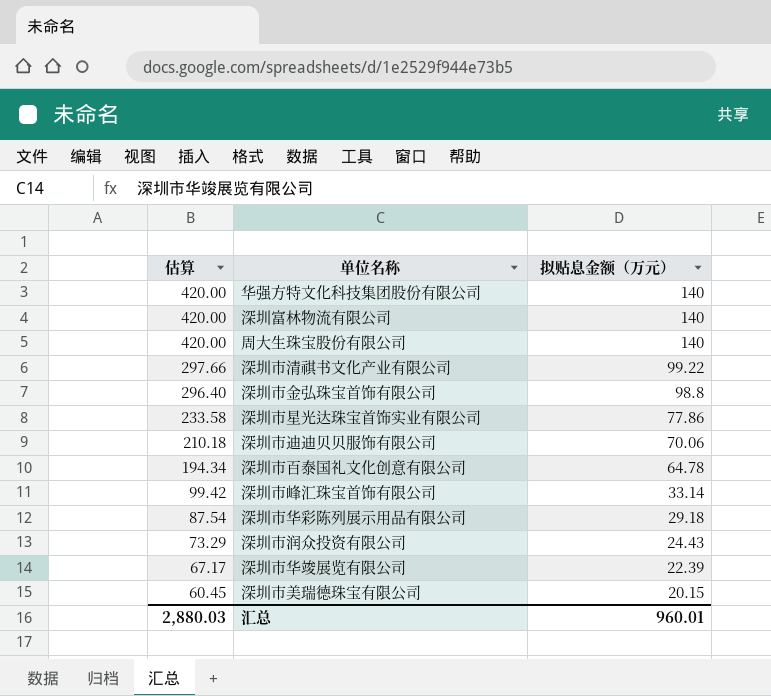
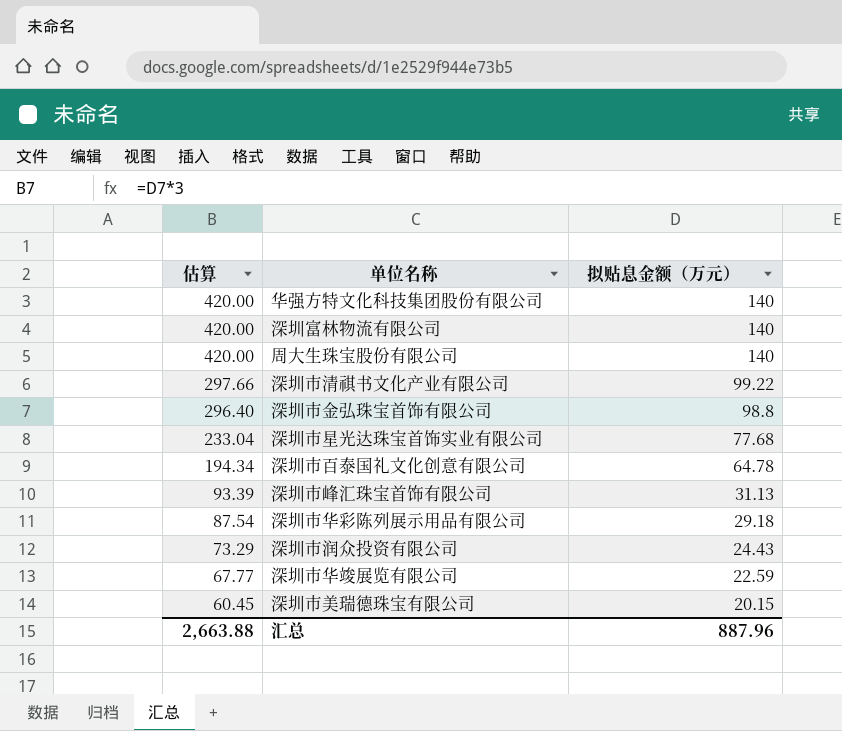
row 深圳市迪迪贝贝服饰有限公司: 210.18 | 70.06 -> none
深圳市星光达珠宝首饰实业有限公司 | 估算: 233.58 -> 233.04
深圳市星光达珠宝首饰实业有限公司 | 拟贴息金额（万元）: 77.86 -> 77.68
深圳市峰汇珠宝首饰有限公司 | 估算: 99.42 -> 93.39
深圳市峰汇珠宝首饰有限公司 | 拟贴息金额（万元）: 33.14 -> 31.13
深圳市华竣展览有限公司 | 估算: 67.17 -> 67.77
深圳市华竣展览有限公司 | 拟贴息金额（万元）: 22.39 -> 22.59
汇总 | 估算: 2,880.03 -> 2,663.88
汇总 | 拟贴息金额（万元）: 960.01 -> 887.96

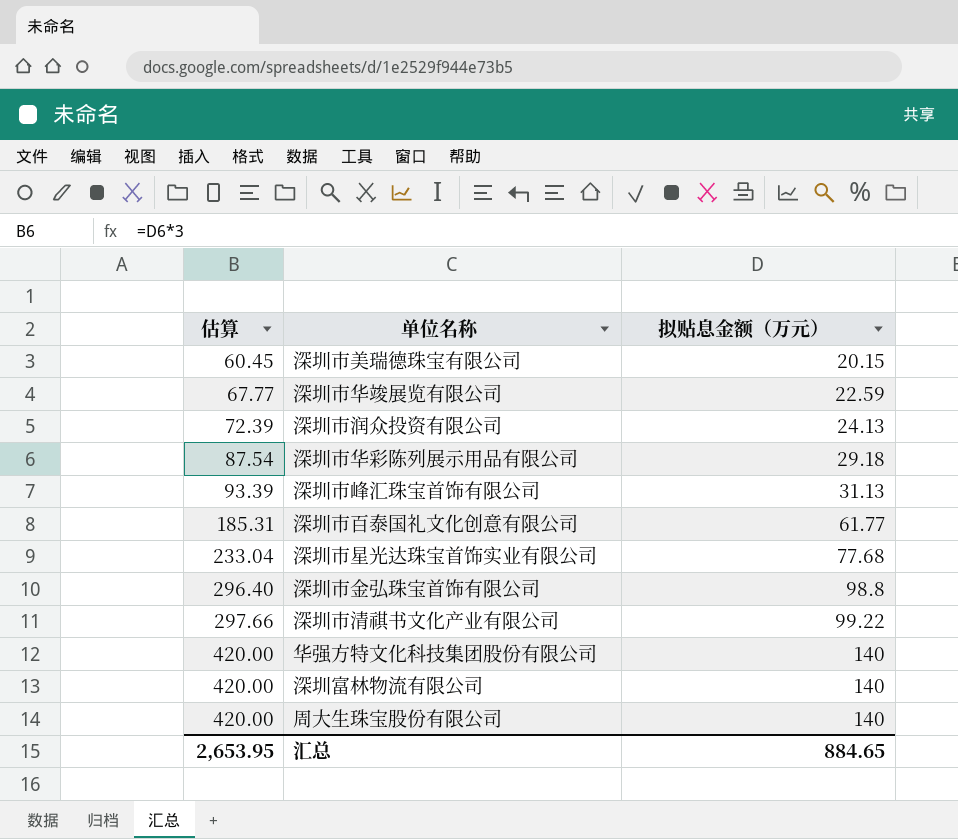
row order: 估算 descending -> 估算 ascending
深圳市润众投资有限公司 | 估算: 73.29 -> 72.39
深圳市润众投资有限公司 | 拟贴息金额（万元）: 24.43 -> 24.13
深圳市百泰国礼文化创意有限公司 | 估算: 194.34 -> 185.31
深圳市百泰国礼文化创意有限公司 | 拟贴息金额（万元）: 64.78 -> 61.77
汇总 | 估算: 2,663.88 -> 2,653.95
汇总 | 拟贴息金额（万元）: 887.96 -> 884.65

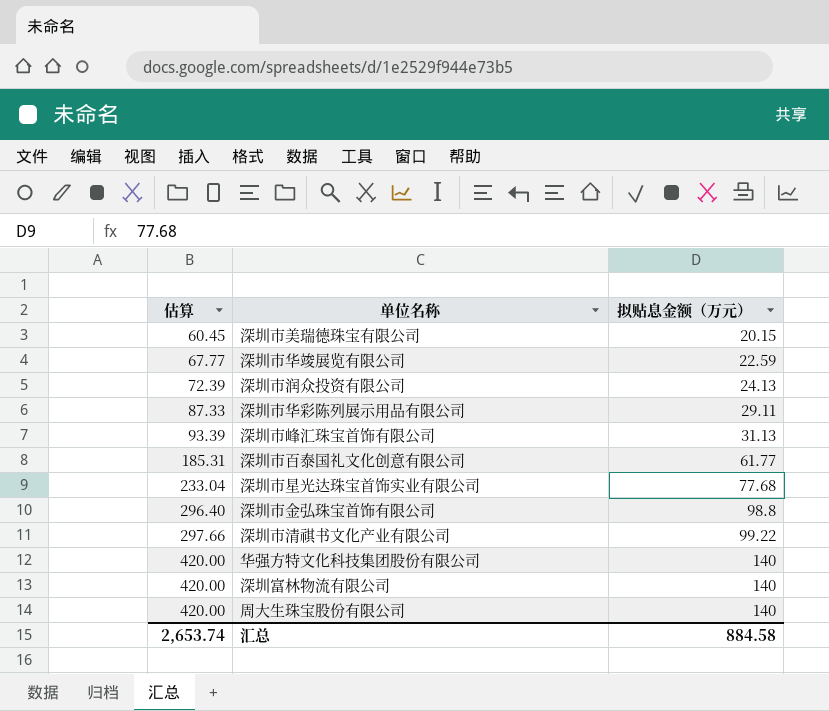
深圳市华彩陈列展示用品有限公司 | 估算: 87.54 -> 87.33
深圳市华彩陈列展示用品有限公司 | 拟贴息金额（万元）: 29.18 -> 29.11
汇总 | 估算: 2,653.95 -> 2,653.74
汇总 | 拟贴息金额（万元）: 884.65 -> 884.58

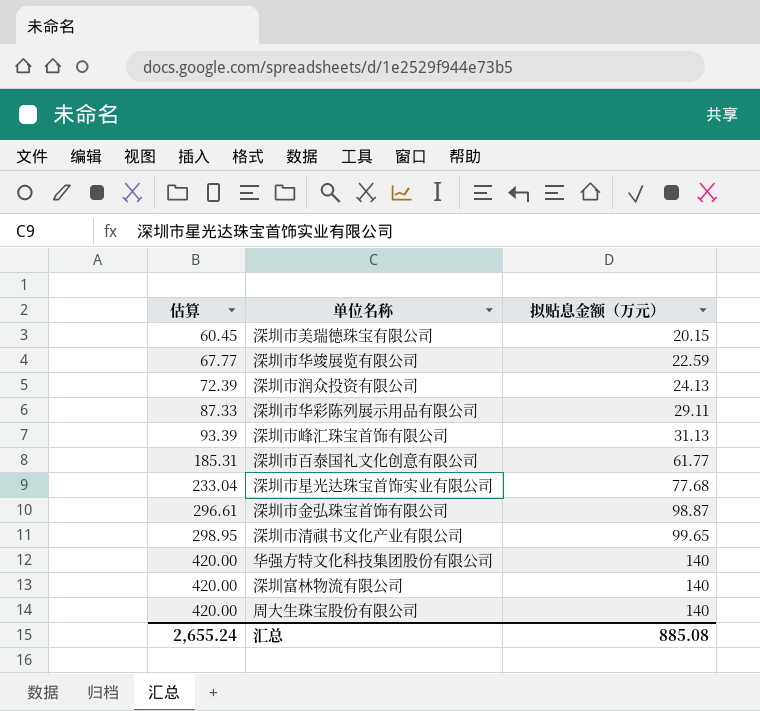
深圳市金弘珠宝首饰有限公司 | 估算: 296.40 -> 296.61
深圳市金弘珠宝首饰有限公司 | 拟贴息金额（万元）: 98.8 -> 98.87
深圳市清祺书文化产业有限公司 | 估算: 297.66 -> 298.95
深圳市清祺书文化产业有限公司 | 拟贴息金额（万元）: 99.22 -> 99.65
汇总 | 估算: 2,653.74 -> 2,655.24
汇总 | 拟贴息金额（万元）: 884.58 -> 885.08

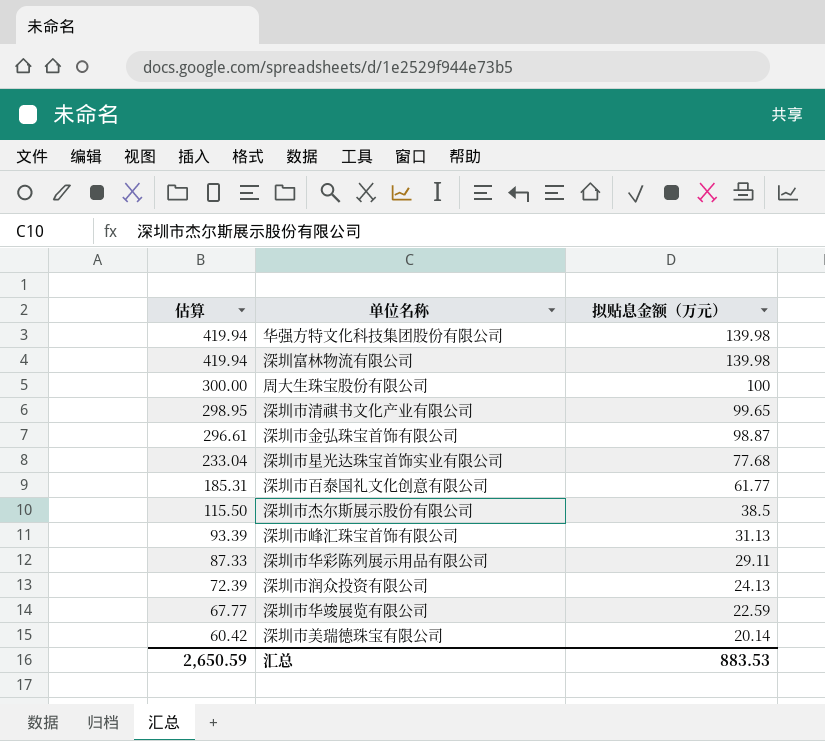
row order: 估算 ascending -> 估算 descending
华强方特文化科技集团股份有限公司 | 估算: 420.00 -> 419.94
华强方特文化科技集团股份有限公司 | 拟贴息金额（万元）: 140 -> 139.98
深圳富林物流有限公司 | 估算: 420.00 -> 419.94
深圳富林物流有限公司 | 拟贴息金额（万元）: 140 -> 139.98
周大生珠宝股份有限公司 | 估算: 420.00 -> 300.00
周大生珠宝股份有限公司 | 拟贴息金额（万元）: 140 -> 100
row 深圳市杰尔斯展示股份有限公司: none -> 115.50 | 38.5
深圳市美瑞德珠宝有限公司 | 估算: 60.45 -> 60.42
深圳市美瑞德珠宝有限公司 | 拟贴息金额（万元）: 20.15 -> 20.14
汇总 | 估算: 2,655.24 -> 2,650.59
汇总 | 拟贴息金额（万元）: 885.08 -> 883.53

